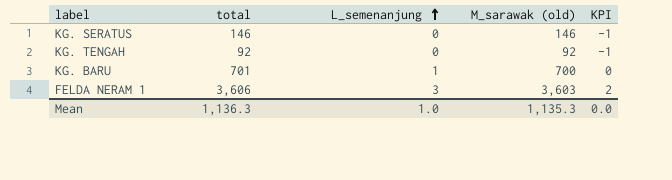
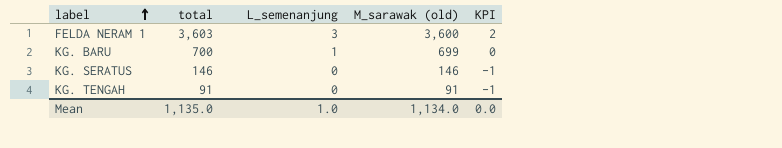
row order: L_semenanjung ascending -> label ascending
FELDA NERAM 1 | total: 3,606 -> 3,603
FELDA NERAM 1 | M_sarawak (old): 3,603 -> 3,600
KG. BARU | total: 701 -> 700
KG. BARU | M_sarawak (old): 700 -> 699
KG. TENGAH | total: 92 -> 91
KG. TENGAH | M_sarawak (old): 92 -> 91
Mean | total: 1,136.3 -> 1,135.0
Mean | M_sarawak (old): 1,135.3 -> 1,134.0

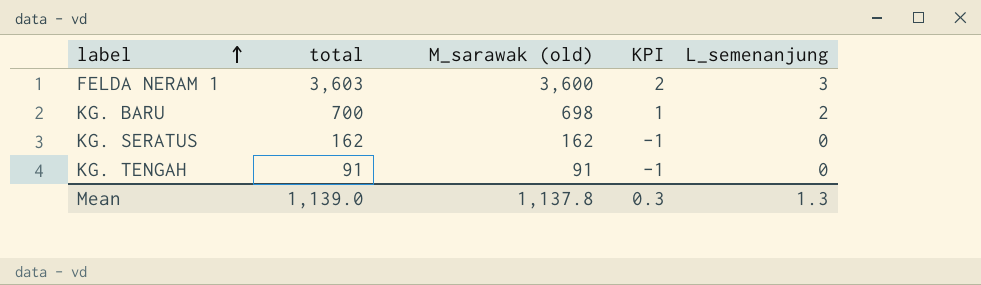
column L_semenanjung | position: 3 -> 5
KG. BARU | M_sarawak (old): 699 -> 698
KG. BARU | KPI: 0 -> 1
KG. BARU | L_semenanjung: 1 -> 2
KG. SERATUS | total: 146 -> 162
KG. SERATUS | M_sarawak (old): 146 -> 162
Mean | total: 1,135.0 -> 1,139.0
Mean | M_sarawak (old): 1,134.0 -> 1,137.8
Mean | KPI: 0.0 -> 0.3
Mean | L_semenanjung: 1.0 -> 1.3

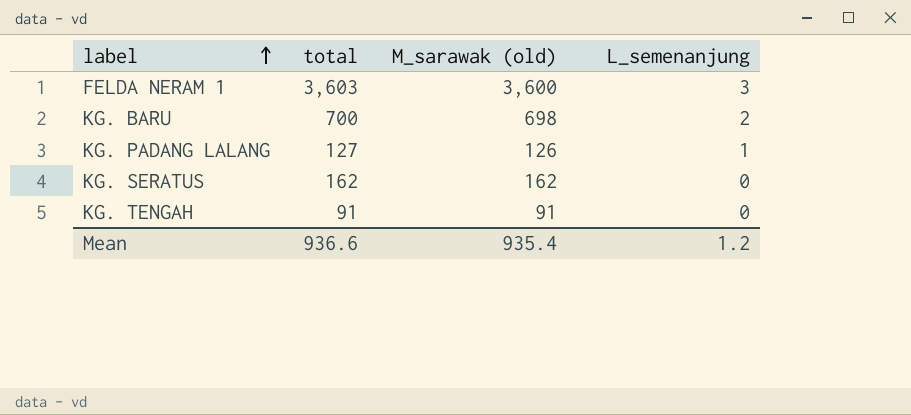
column KPI | formula: [L_semenanjung] - 1 -> none
row KG. PADANG LALANG: none -> 127 | 126 | 1
Mean | total: 1,139.0 -> 936.6
Mean | M_sarawak (old): 1,137.8 -> 935.4
Mean | L_semenanjung: 1.3 -> 1.2

